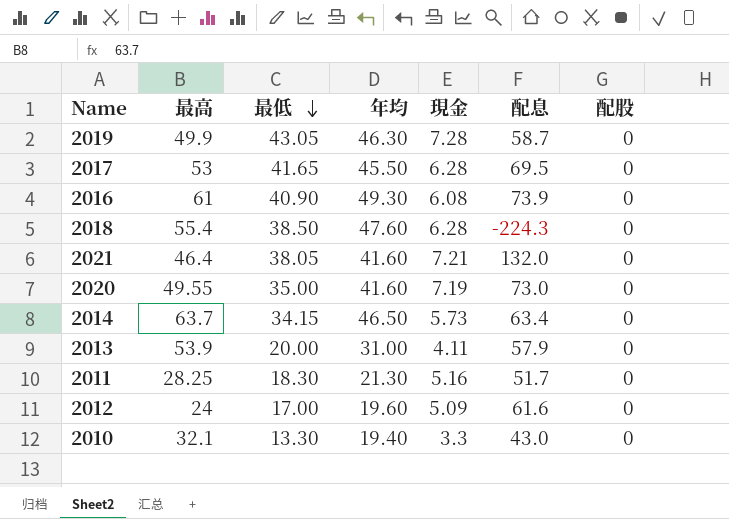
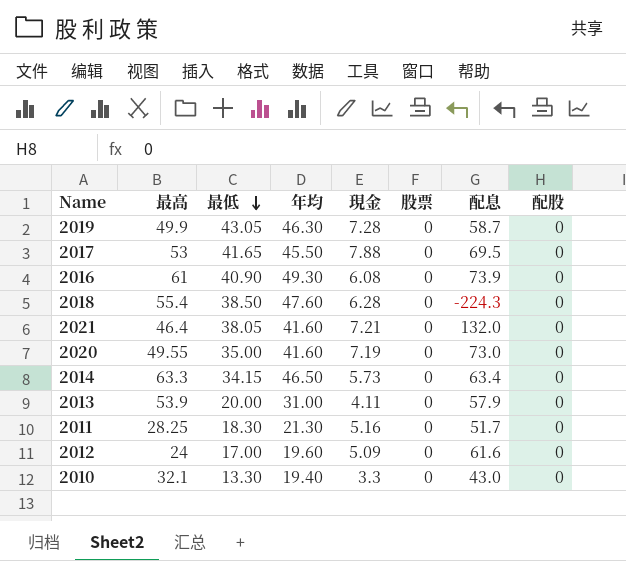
column 股票 | position: none -> 6
2017 | 現金: 6.28 -> 7.88
2014 | 最高: 63.7 -> 63.3

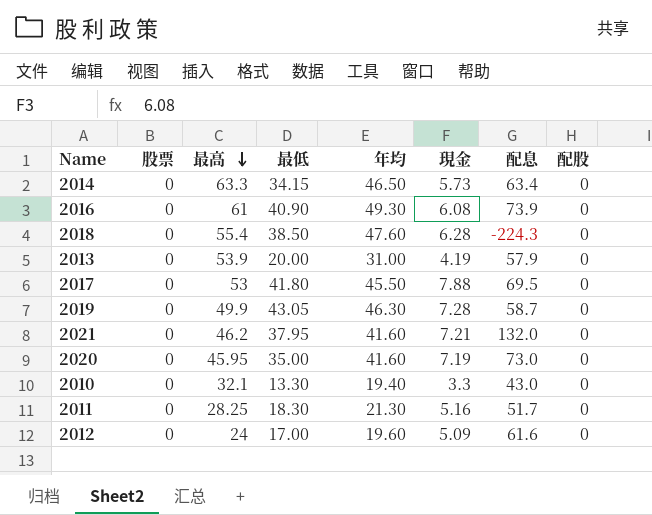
row order: 最低 descending -> 最高 descending
column 股票 | position: 6 -> 2
2013 | 現金: 4.11 -> 4.19
2017 | 最低: 41.65 -> 41.80
2021 | 最高: 46.4 -> 46.2
2021 | 最低: 38.05 -> 37.95
2020 | 最高: 49.55 -> 45.95

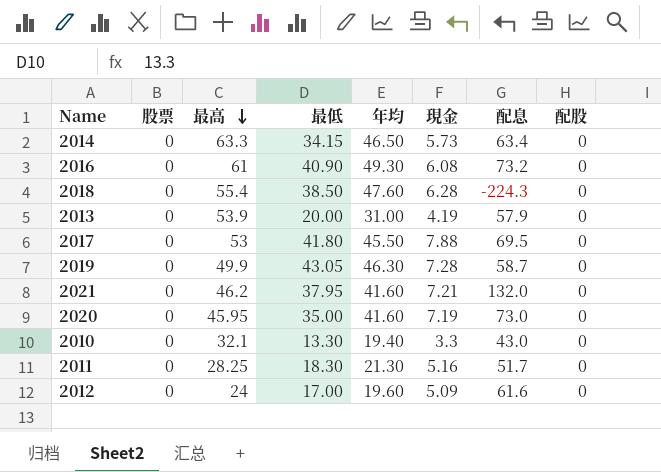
2016 | 配息: 73.9 -> 73.2

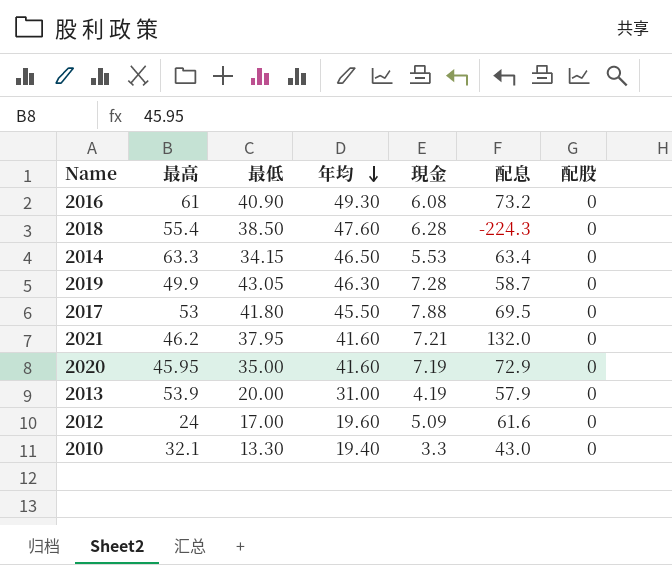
row order: 最高 descending -> 年均 descending
column 股票 | position: 2 -> none
row 2011: 0 | 28.25 | 18.30 | 21.30 | 5.16 | 51.7 | 0 -> none
2014 | 現金: 5.73 -> 5.53
2020 | 配息: 73.0 -> 72.9

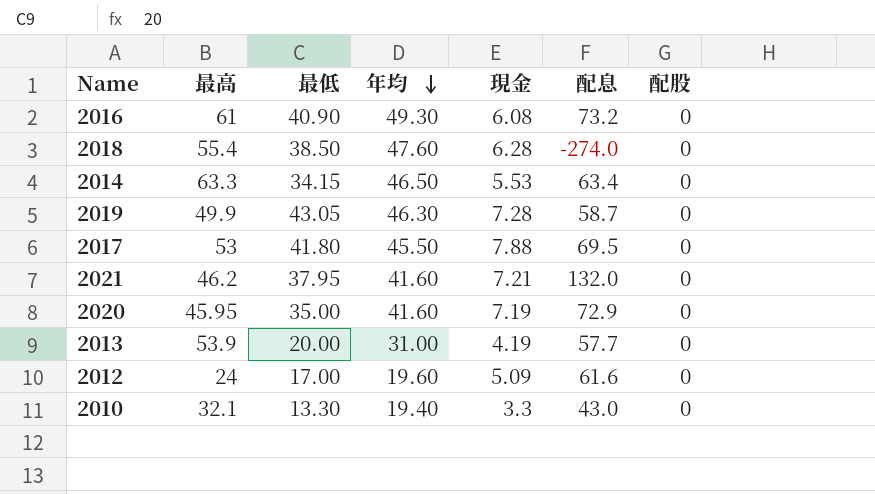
2018 | 配息: -224.3 -> -274.0
2013 | 配息: 57.9 -> 57.7

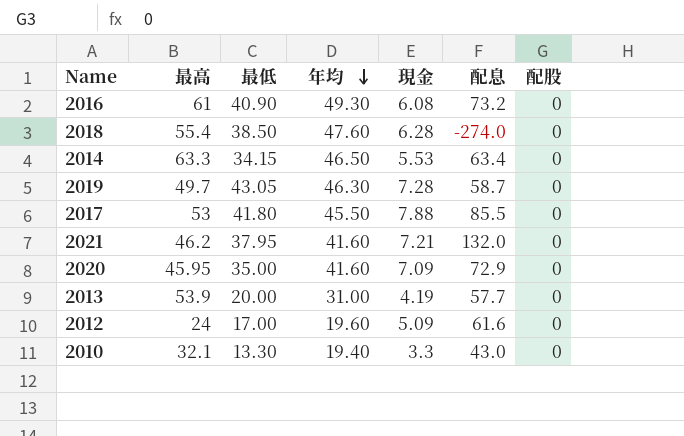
2019 | 最高: 49.9 -> 49.7
2017 | 配息: 69.5 -> 85.5
2020 | 現金: 7.19 -> 7.09

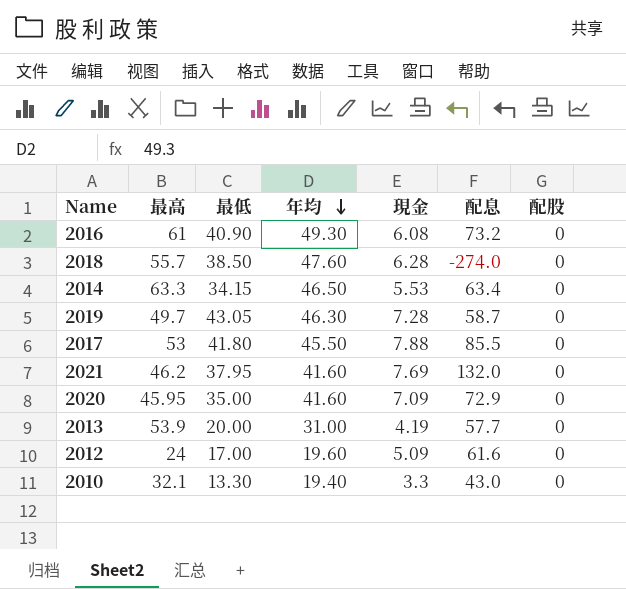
2018 | 最高: 55.4 -> 55.7
2021 | 現金: 7.21 -> 7.69

